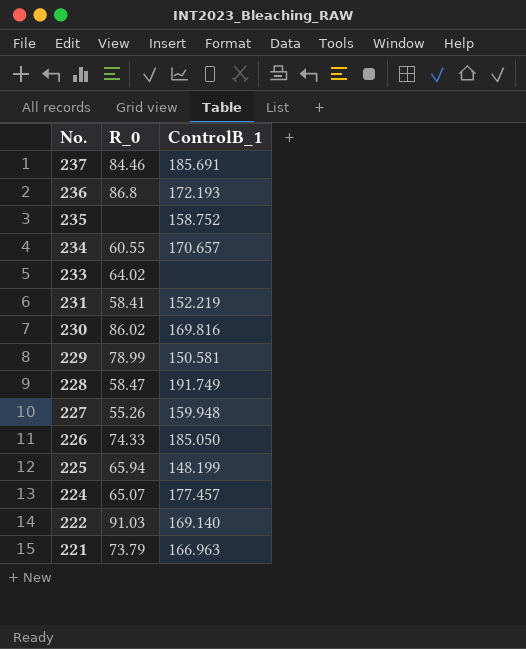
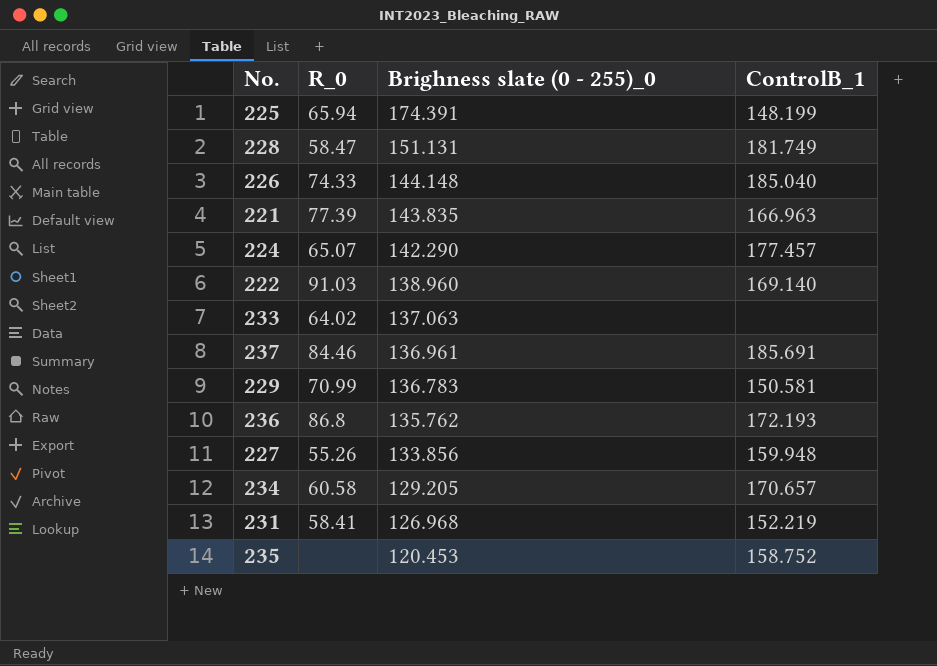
row order: No. descending -> Brighness slate (0 - 255)_0 descending
column Brighness slate (0 - 255)_0 | position: none -> 3
row 230: 86.02 | 169.816 -> none
228 | ControlB_1: 191.749 -> 181.749
226 | ControlB_1: 185.050 -> 185.040
221 | R_0: 73.79 -> 77.39
229 | R_0: 78.99 -> 70.99
234 | R_0: 60.55 -> 60.58

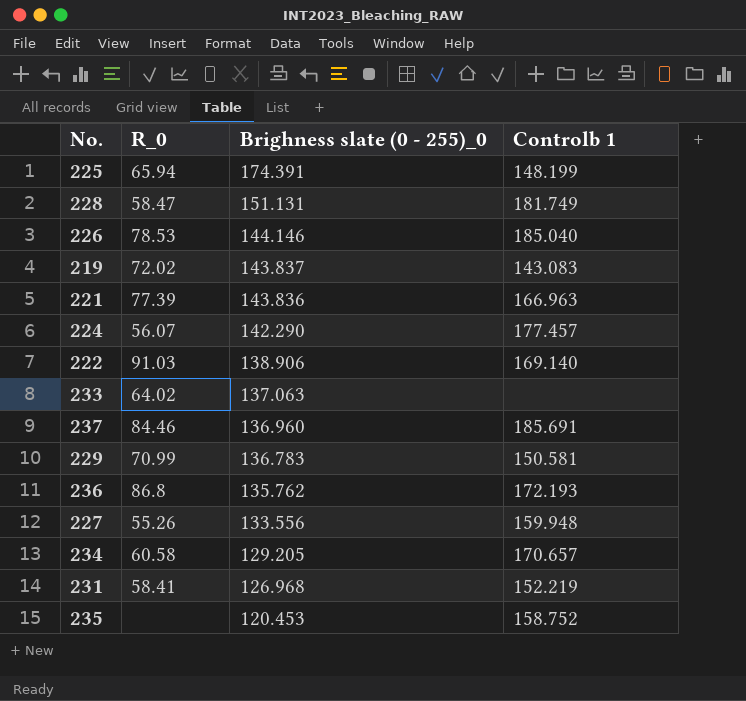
column name: ControlB_1 -> Controlb 1
226 | R_0: 74.33 -> 78.53
226 | Brighness slate (0 - 255)_0: 144.148 -> 144.146
row 219: none -> 72.02 | 143.837 | 143.083
221 | Brighness slate (0 - 255)_0: 143.835 -> 143.836
224 | R_0: 65.07 -> 56.07
222 | Brighness slate (0 - 255)_0: 138.960 -> 138.906
237 | Brighness slate (0 - 255)_0: 136.961 -> 136.960
227 | Brighness slate (0 - 255)_0: 133.856 -> 133.556

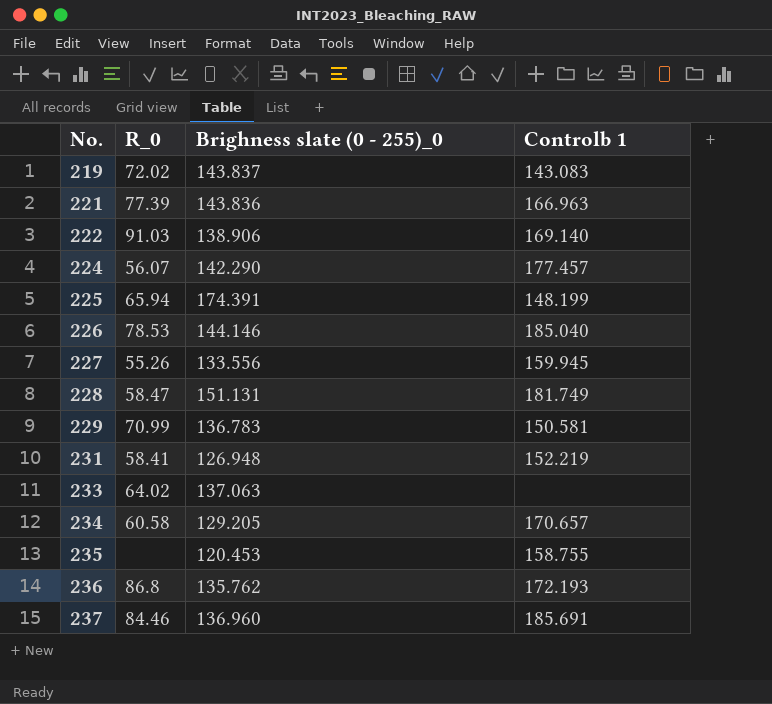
row order: Brighness slate (0 - 255)_0 descending -> No. ascending
227 | Controlb 1: 159.948 -> 159.945
231 | Brighness slate (0 - 255)_0: 126.968 -> 126.948
235 | Controlb 1: 158.752 -> 158.755

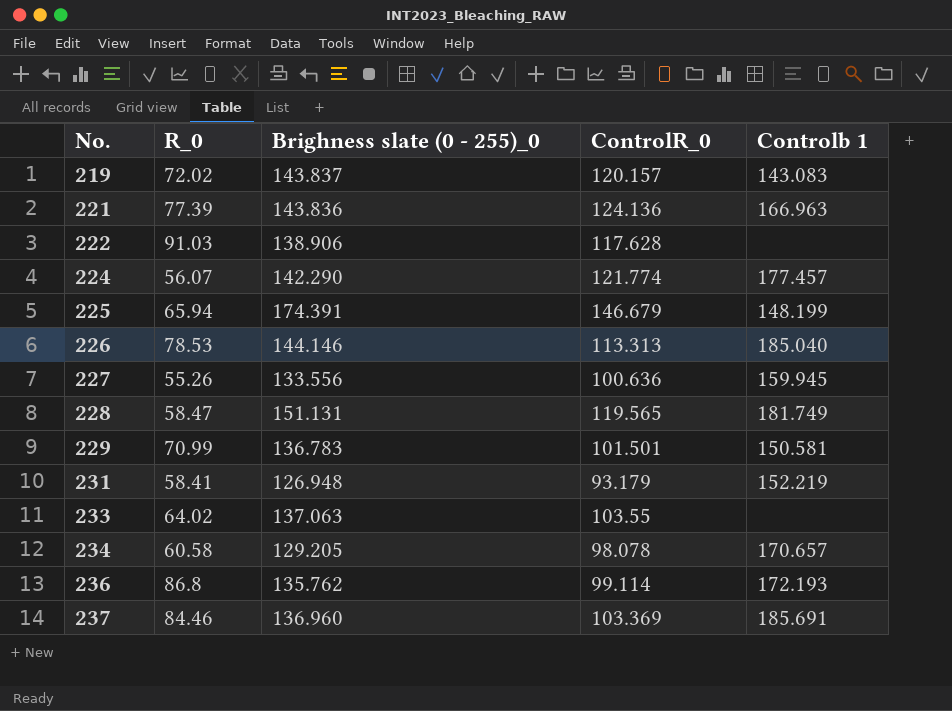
column ControlR_0 | position: none -> 4
row 235: none | 120.453 | 158.755 -> none
222 | Controlb 1: 169.140 -> none

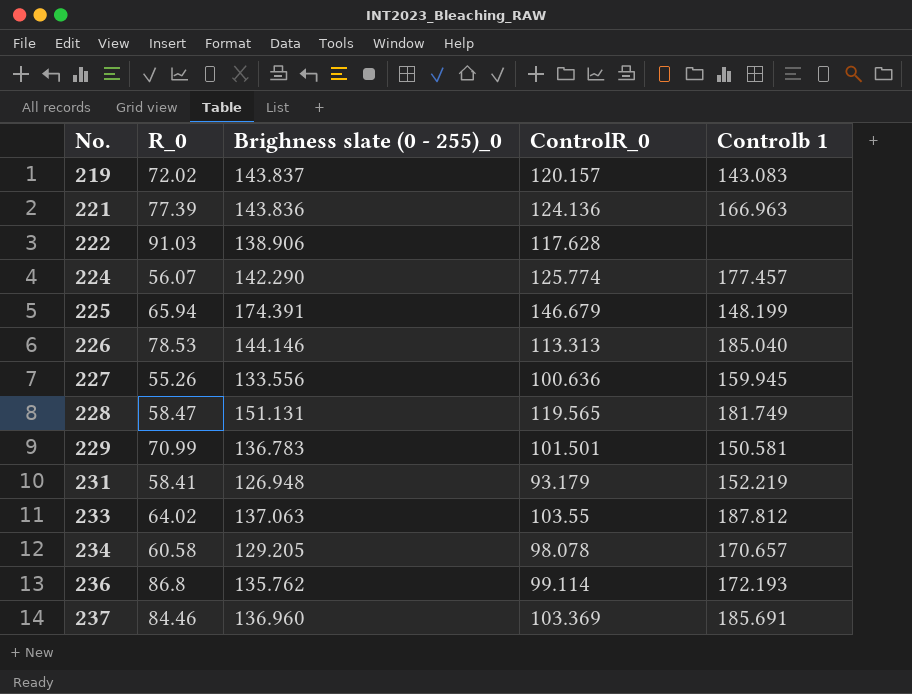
224 | ControlR_0: 121.774 -> 125.774
233 | Controlb 1: none -> 187.812

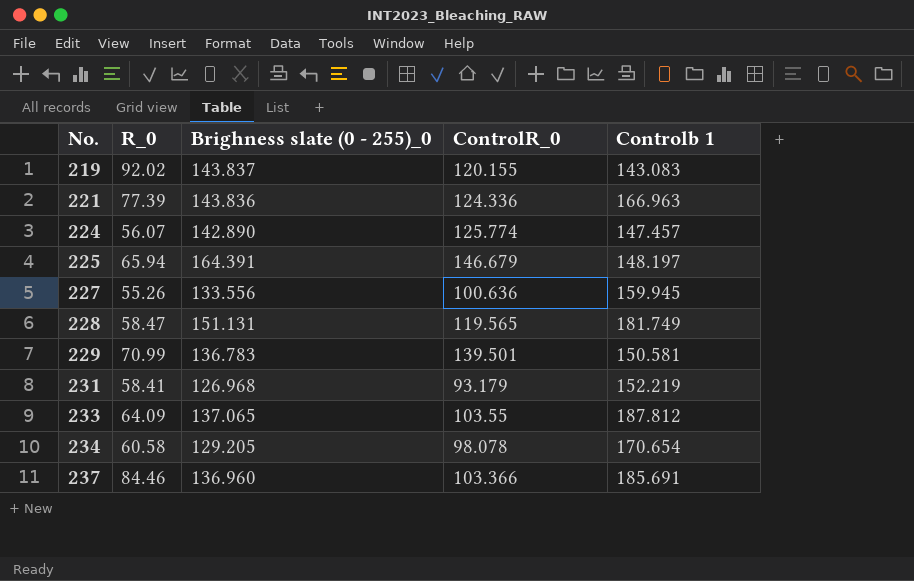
row 222: 91.03 | 138.906 | 117.628 | none -> none
row 226: 78.53 | 144.146 | 113.313 | 185.040 -> none
row 236: 86.8 | 135.762 | 99.114 | 172.193 -> none
219 | R_0: 72.02 -> 92.02
219 | ControlR_0: 120.157 -> 120.155
221 | ControlR_0: 124.136 -> 124.336
224 | Brighness slate (0 - 255)_0: 142.290 -> 142.890
224 | Controlb 1: 177.457 -> 147.457
225 | Brighness slate (0 - 255)_0: 174.391 -> 164.391
225 | Controlb 1: 148.199 -> 148.197
229 | ControlR_0: 101.501 -> 139.501
231 | Brighness slate (0 - 255)_0: 126.948 -> 126.968
233 | R_0: 64.02 -> 64.09
233 | Brighness slate (0 - 255)_0: 137.063 -> 137.065
234 | Controlb 1: 170.657 -> 170.654
237 | ControlR_0: 103.369 -> 103.366

